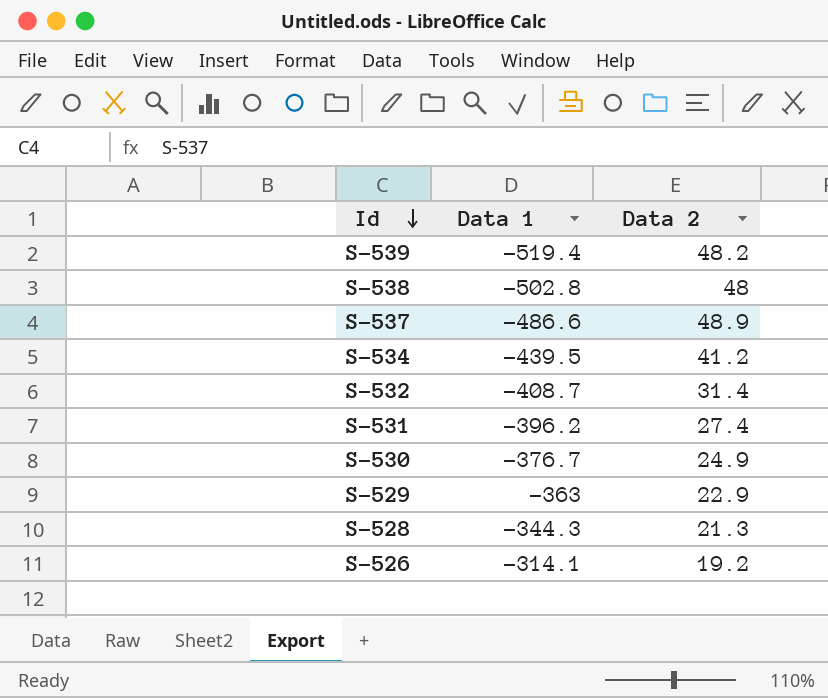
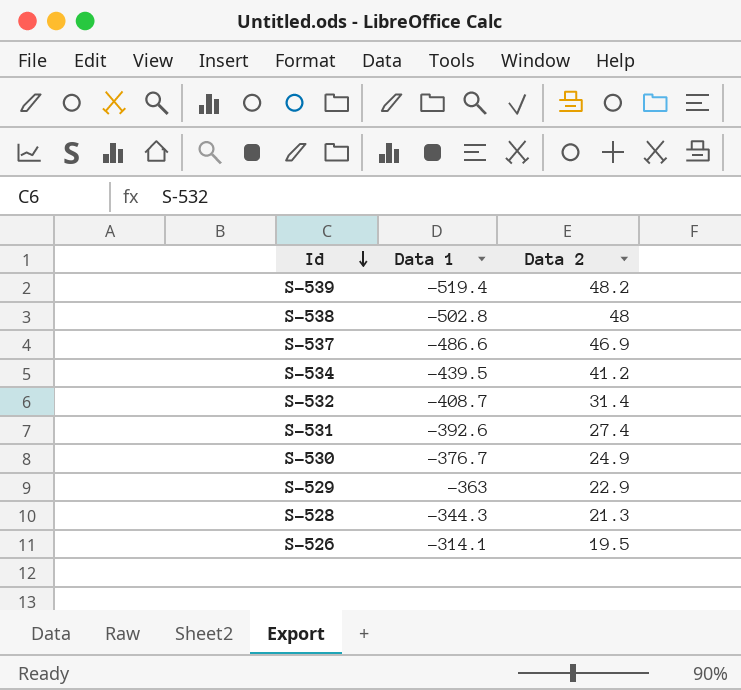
S-537 | Data 2: 48.9 -> 46.9
S-531 | Data 1: -396.2 -> -392.6
S-526 | Data 2: 19.2 -> 19.5

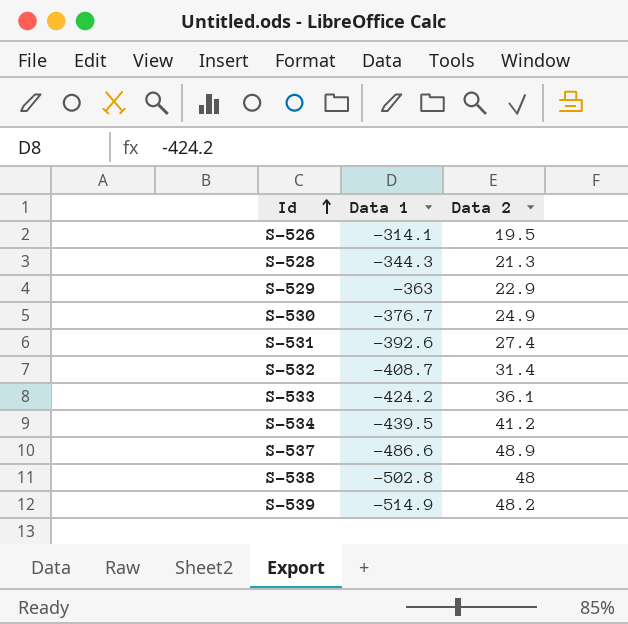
row order: Id descending -> Id ascending
row S-533: none -> -424.2 | 36.1
S-537 | Data 2: 46.9 -> 48.9
S-539 | Data 1: -519.4 -> -514.9

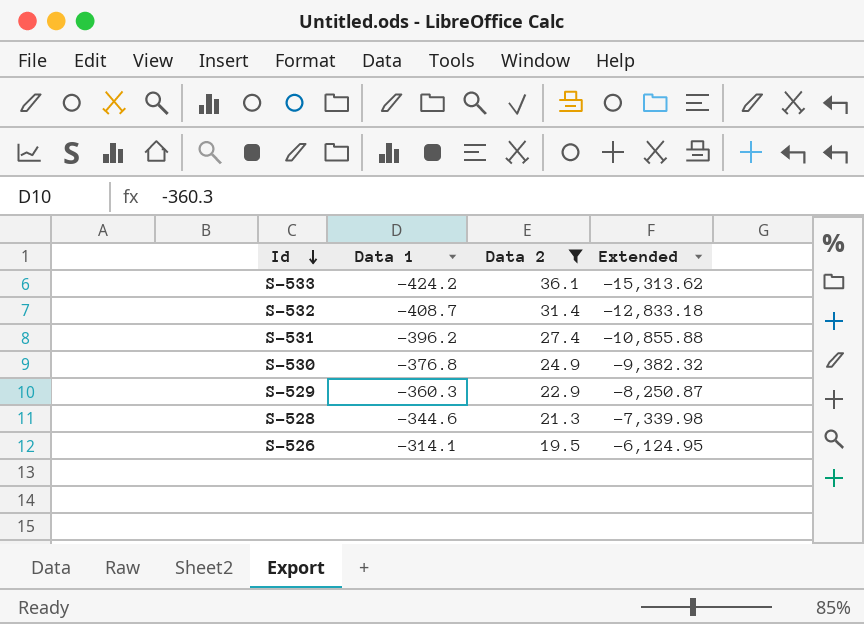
filter: none -> Data 2 <= 36.1
row order: Id ascending -> Id descending
column Extended | formula: none -> [Data 1] * [Data 2]
S-531 | Data 1: -392.6 -> -396.2
S-530 | Data 1: -376.7 -> -376.8
S-529 | Data 1: -363 -> -360.3
S-528 | Data 1: -344.3 -> -344.6

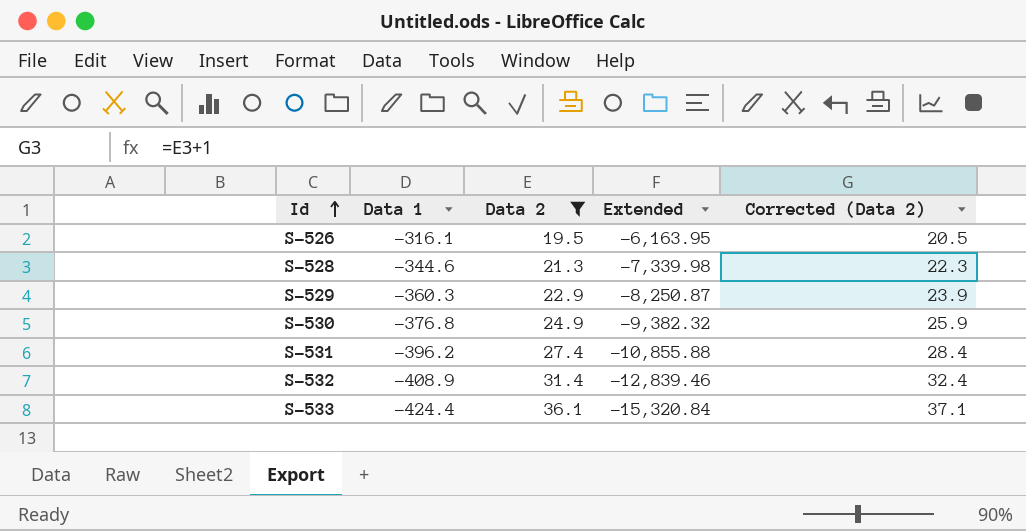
row order: Id descending -> Id ascending
column Corrected (Data 2) | formula: none -> [Data 2] + 1
S-526 | Data 1: -314.1 -> -316.1
S-526 | Extended: -6,124.95 -> -6,163.95
S-532 | Data 1: -408.7 -> -408.9
S-532 | Extended: -12,833.18 -> -12,839.46
S-533 | Data 1: -424.2 -> -424.4
S-533 | Extended: -15,313.62 -> -15,320.84

